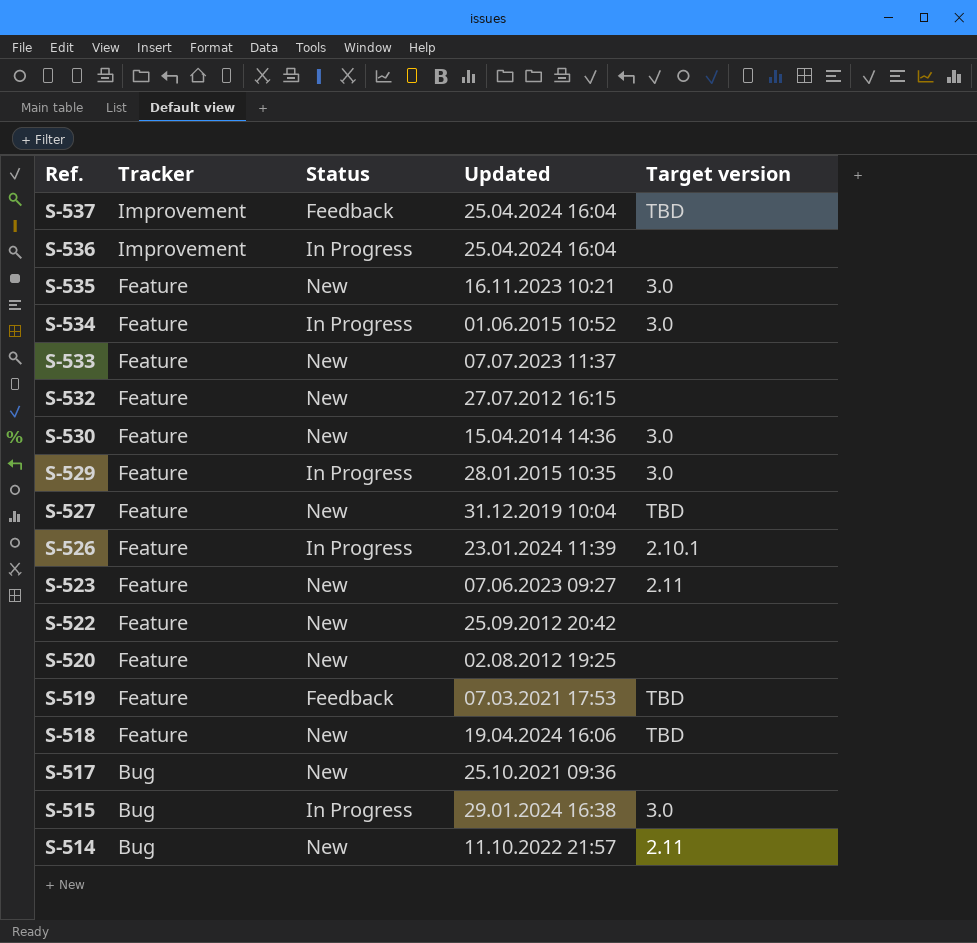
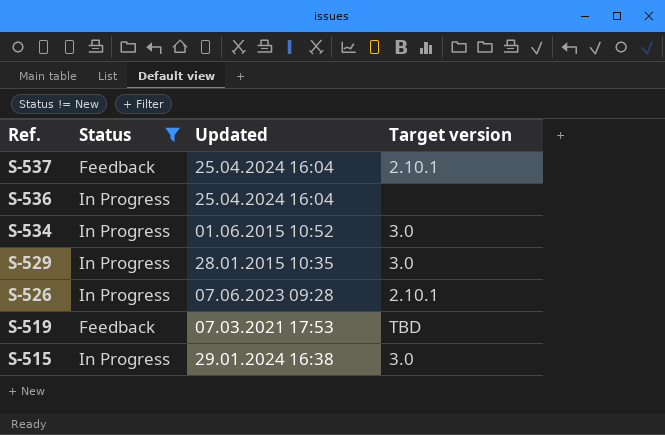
filter: none -> Status != New
column Tracker | position: 2 -> none
S-537 | Target version: TBD -> 2.10.1
S-526 | Updated: 23.01.2024 11:39 -> 07.06.2023 09:28

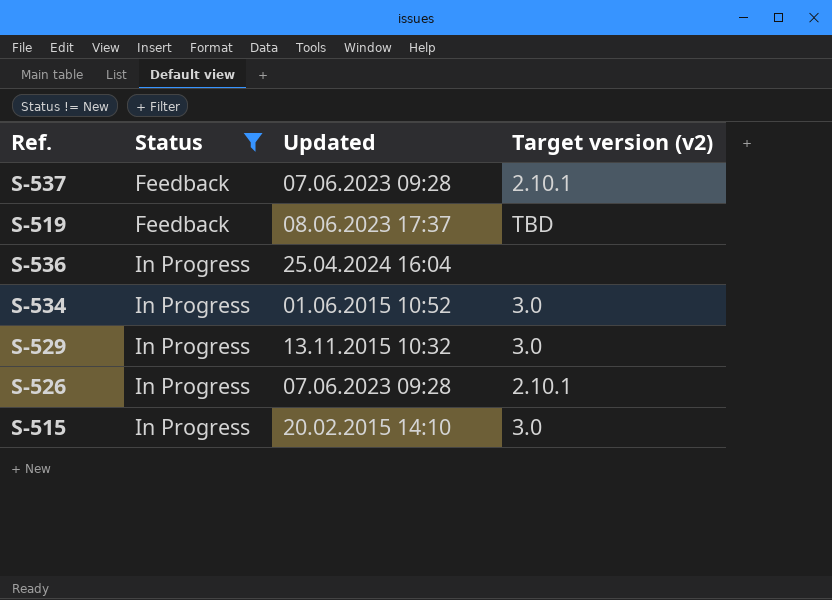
row order: Ref. descending -> Status ascending
column name: Target version -> Target version (v2)
S-537 | Updated: 25.04.2024 16:04 -> 07.06.2023 09:28
S-519 | Updated: 07.03.2021 17:53 -> 08.06.2023 17:37
S-529 | Updated: 28.01.2015 10:35 -> 13.11.2015 10:32
S-515 | Updated: 29.01.2024 16:38 -> 20.02.2015 14:10

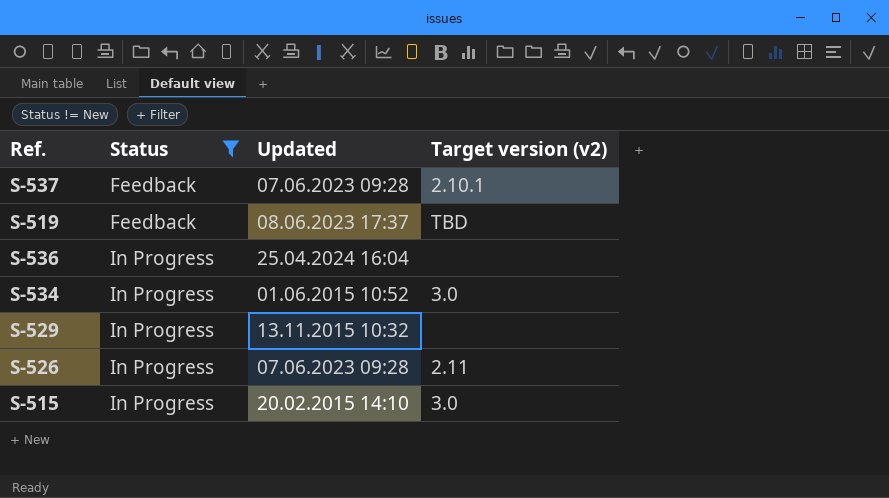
S-529 | Target version (v2): 3.0 -> none
S-526 | Target version (v2): 2.10.1 -> 2.11

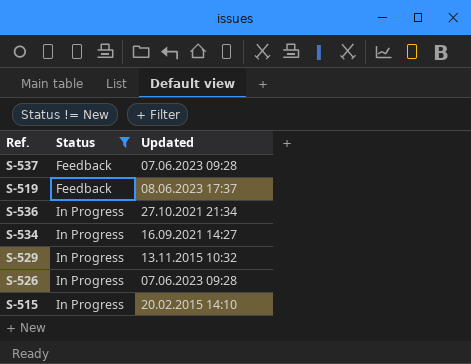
column Target version (v2) | position: 4 -> none
S-536 | Updated: 25.04.2024 16:04 -> 27.10.2021 21:34
S-534 | Updated: 01.06.2015 10:52 -> 16.09.2021 14:27

